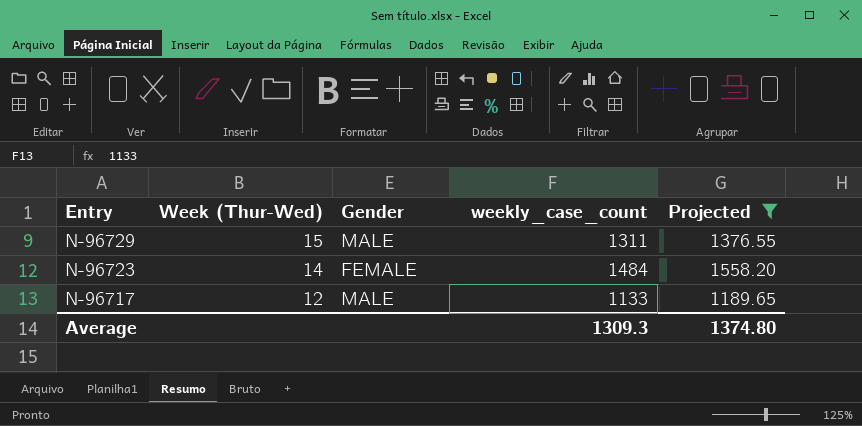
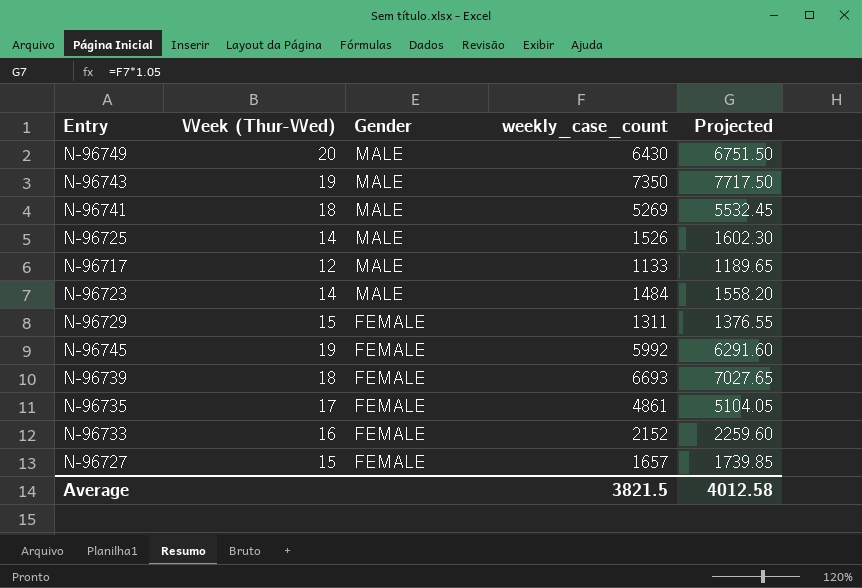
filter: Projected <= 1558.20 -> none
row order: Entry descending -> Gender descending
N-96723 | Gender: FEMALE -> MALE
N-96729 | Gender: MALE -> FEMALE
Average | weekly_case_count: 1309.3 -> 3821.5
Average | Projected: 1374.80 -> 4012.58

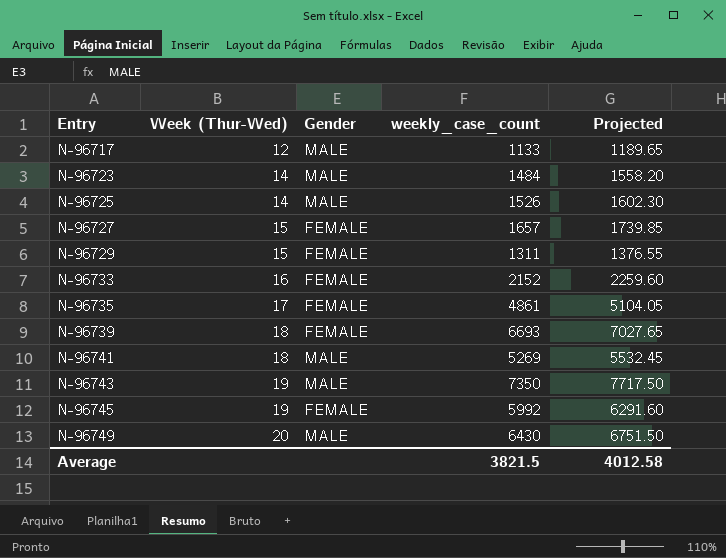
row order: Gender descending -> Entry ascending

